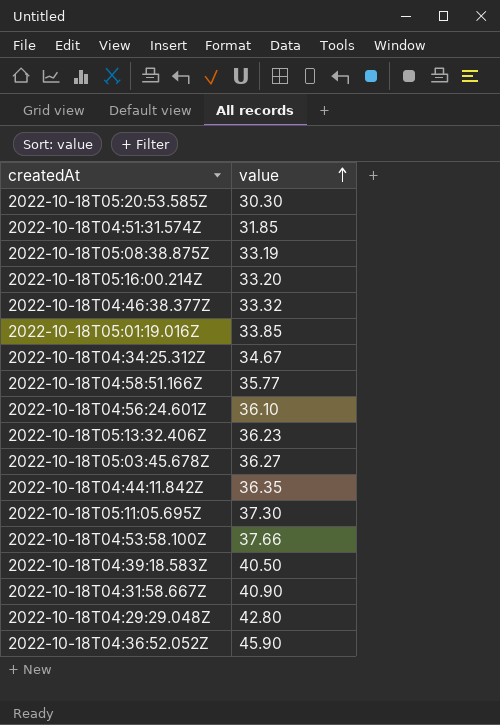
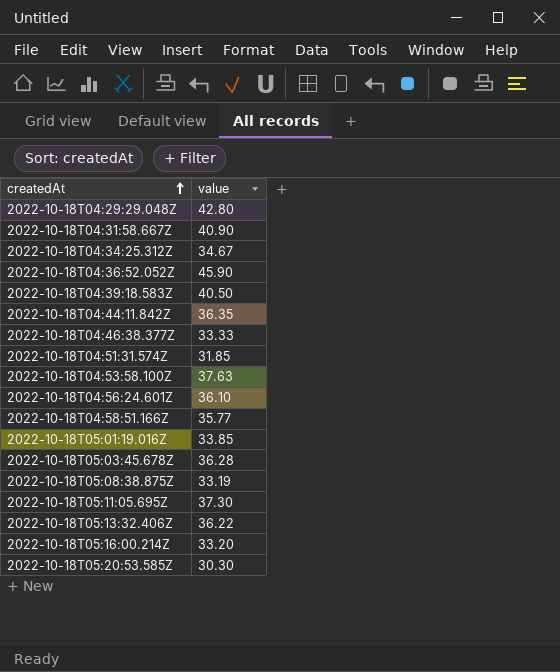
row order: value ascending -> createdAt ascending
2022-10-18T04:46:38.377Z | value: 33.32 -> 33.33
2022-10-18T04:53:58.100Z | value: 37.66 -> 37.63
2022-10-18T05:03:45.678Z | value: 36.27 -> 36.28
2022-10-18T05:13:32.406Z | value: 36.23 -> 36.22

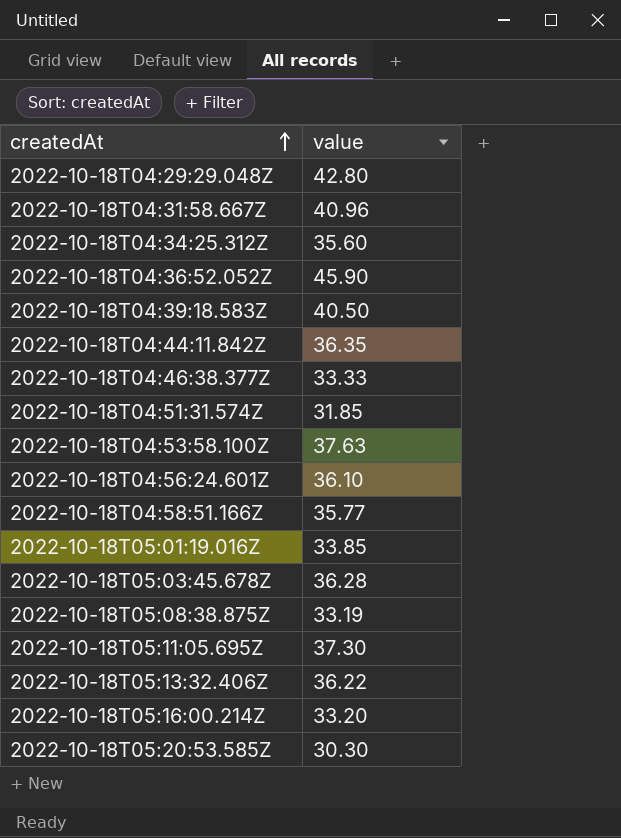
2022-10-18T04:31:58.667Z | value: 40.90 -> 40.96
2022-10-18T04:34:25.312Z | value: 34.67 -> 35.60

